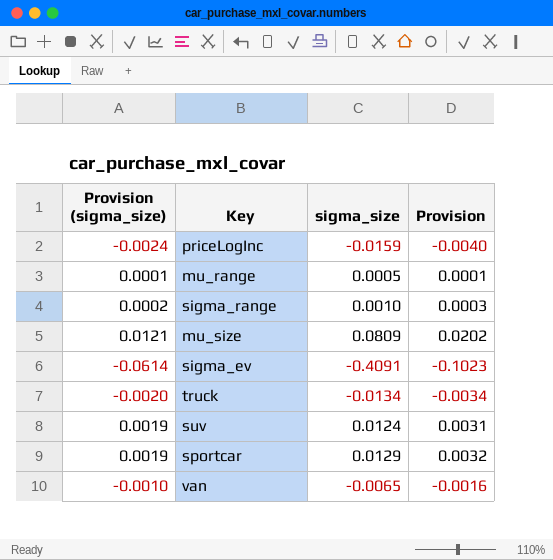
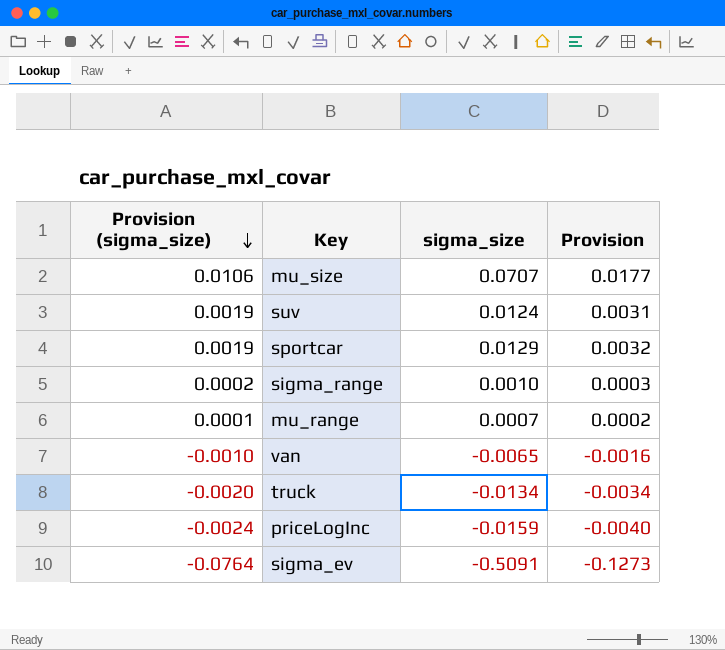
row order: none -> Provision (sigma_size) descending
mu_size | Provision (sigma_size): 0.0121 -> 0.0106
mu_size | sigma_size: 0.0809 -> 0.0707
mu_size | Provision: 0.0202 -> 0.0177
mu_range | sigma_size: 0.0005 -> 0.0007
mu_range | Provision: 0.0001 -> 0.0002
sigma_ev | Provision (sigma_size): -0.0614 -> -0.0764
sigma_ev | sigma_size: -0.4091 -> -0.5091
sigma_ev | Provision: -0.1023 -> -0.1273

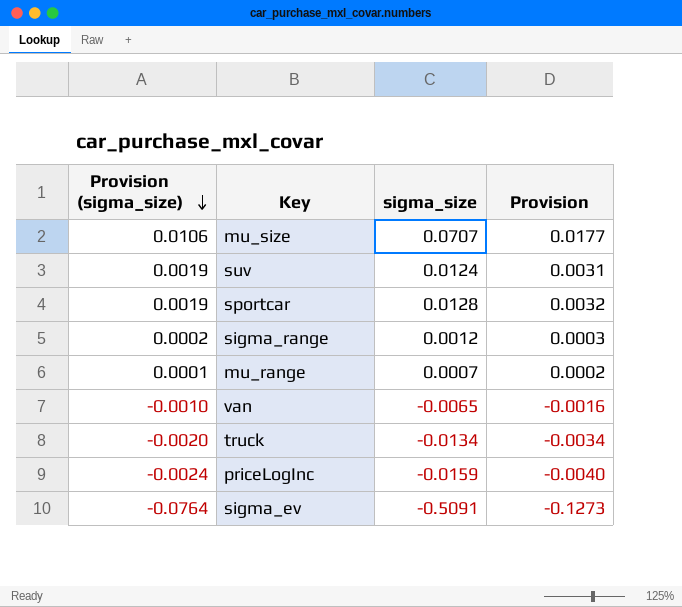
sportcar | sigma_size: 0.0129 -> 0.0128
sigma_range | sigma_size: 0.0010 -> 0.0012

